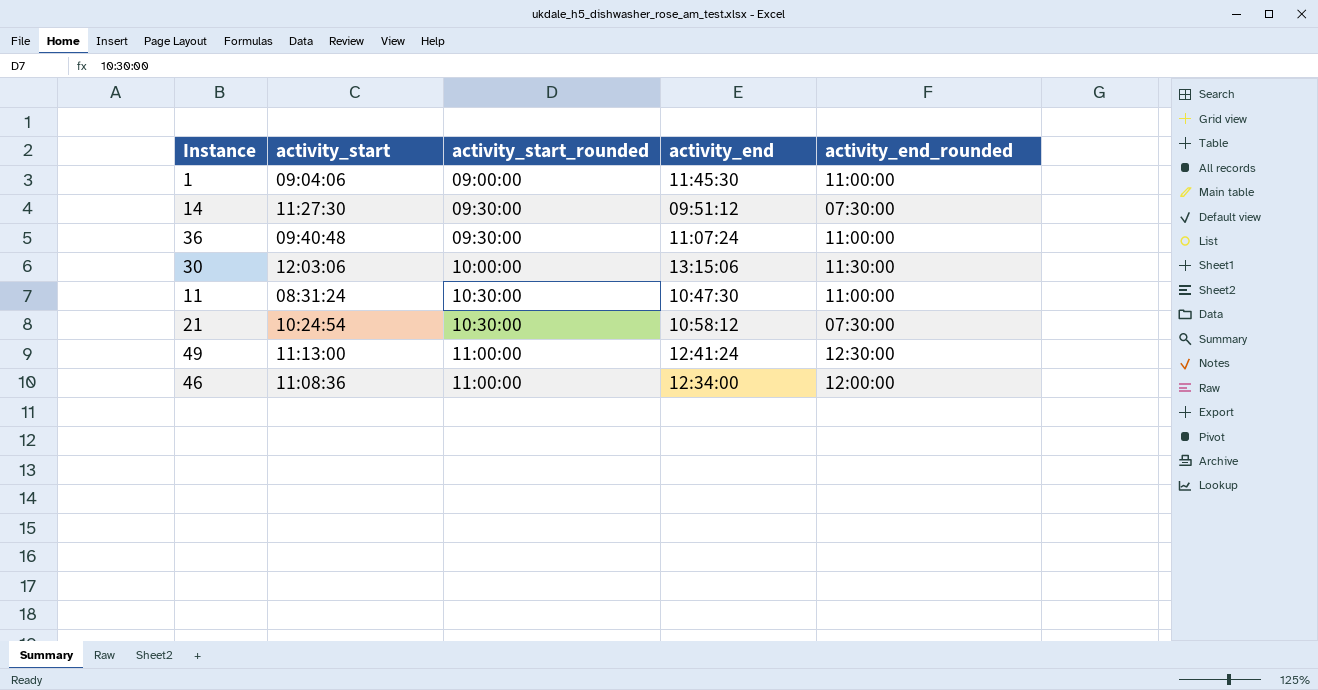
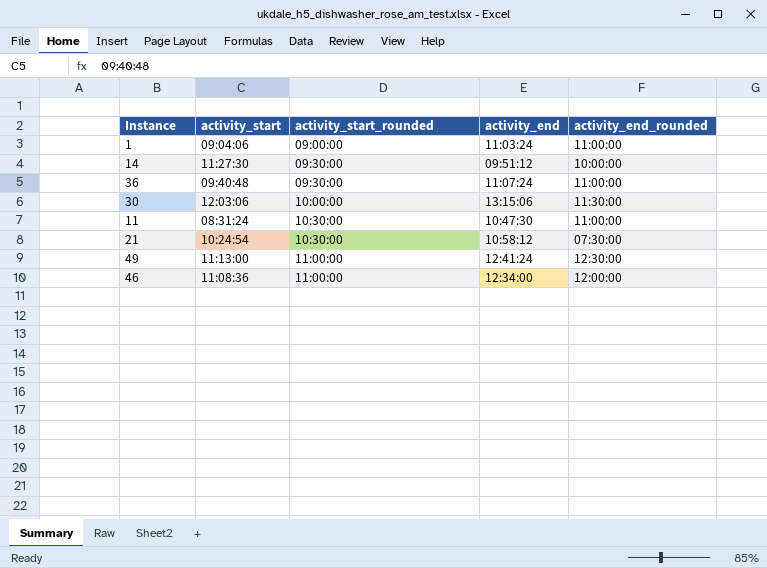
1 | activity_end: 11:45:30 -> 11:03:24
14 | activity_end_rounded: 07:30:00 -> 10:00:00

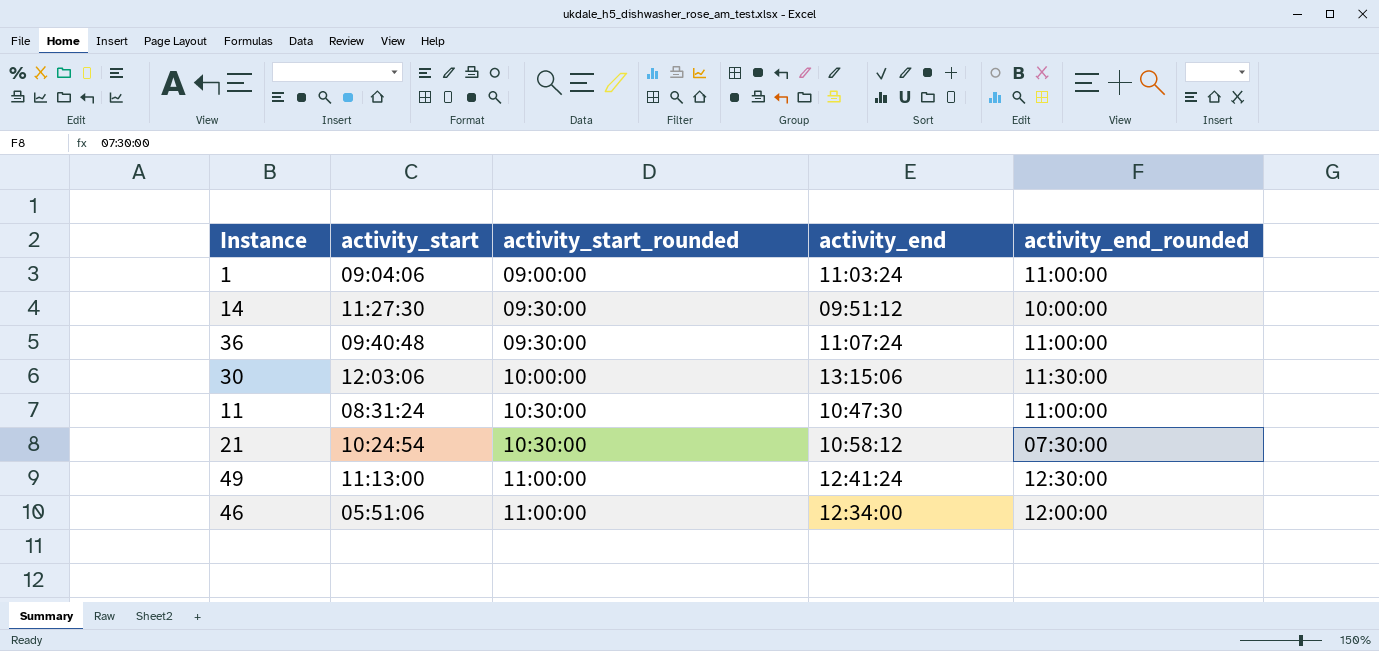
46 | activity_start: 11:08:36 -> 05:51:06

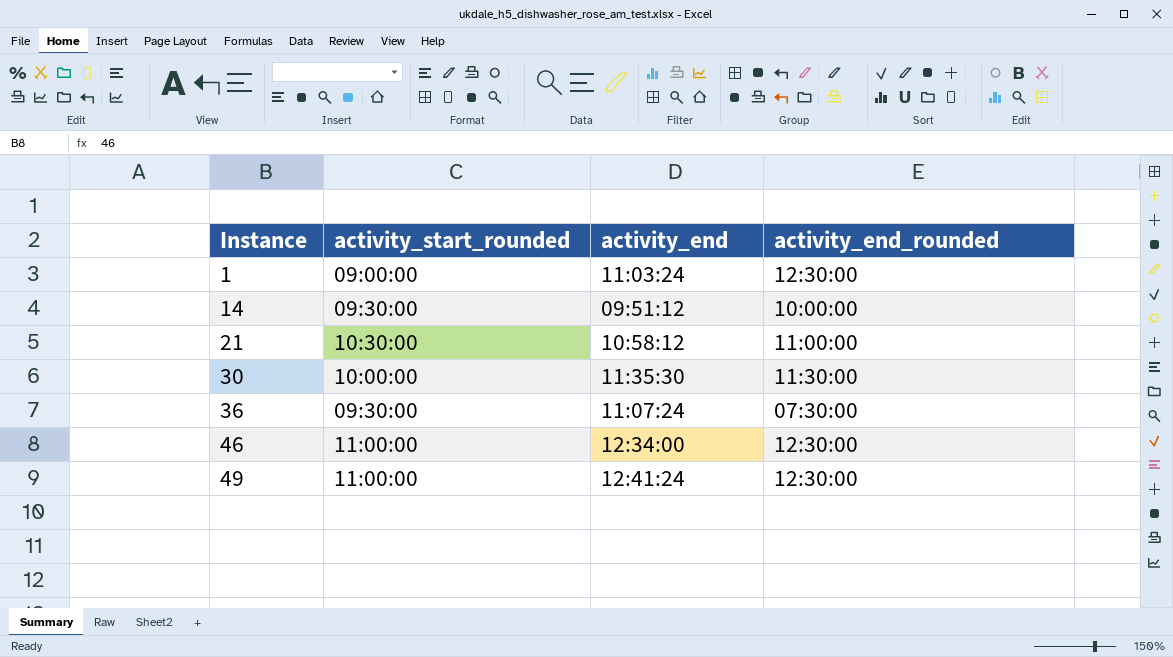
row order: activity_start_rounded ascending -> Instance ascending
column activity_start | position: 2 -> none
row 11: 08:31:24 | 10:30:00 | 10:47:30 | 11:00:00 -> none
1 | activity_end_rounded: 11:00:00 -> 12:30:00
21 | activity_end_rounded: 07:30:00 -> 11:00:00
30 | activity_end: 13:15:06 -> 11:35:30
36 | activity_end_rounded: 11:00:00 -> 07:30:00
46 | activity_end_rounded: 12:00:00 -> 12:30:00

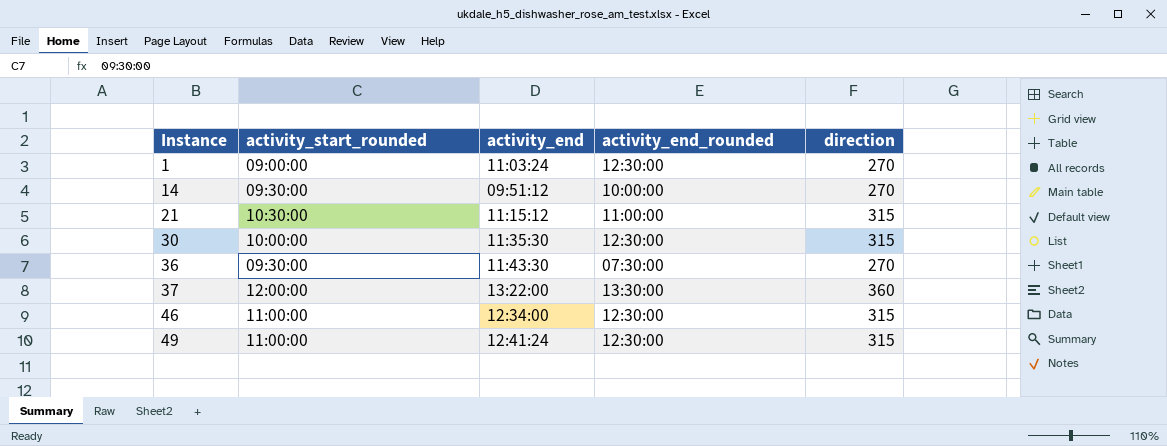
column direction | position: none -> 5
21 | activity_end: 10:58:12 -> 11:15:12
30 | activity_end_rounded: 11:30:00 -> 12:30:00
36 | activity_end: 11:07:24 -> 11:43:30
row 37: none -> 12:00:00 | 13:22:00 | 13:30:00 | 360

